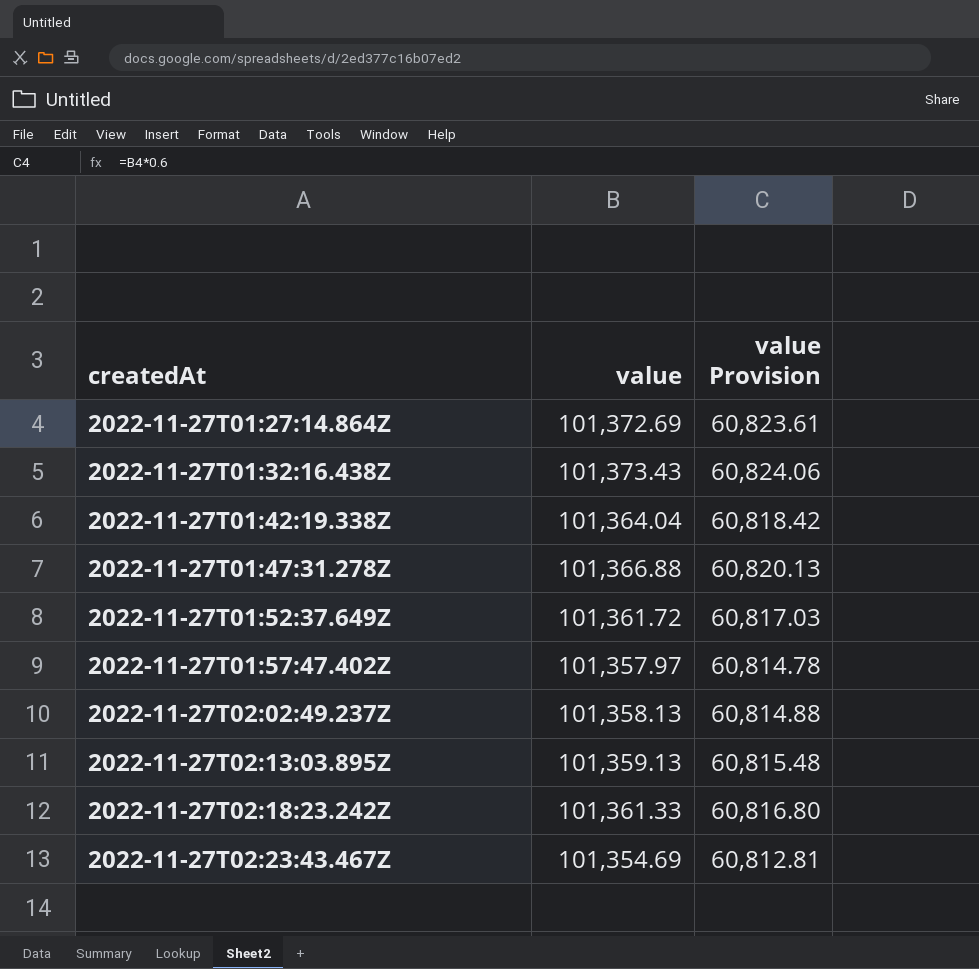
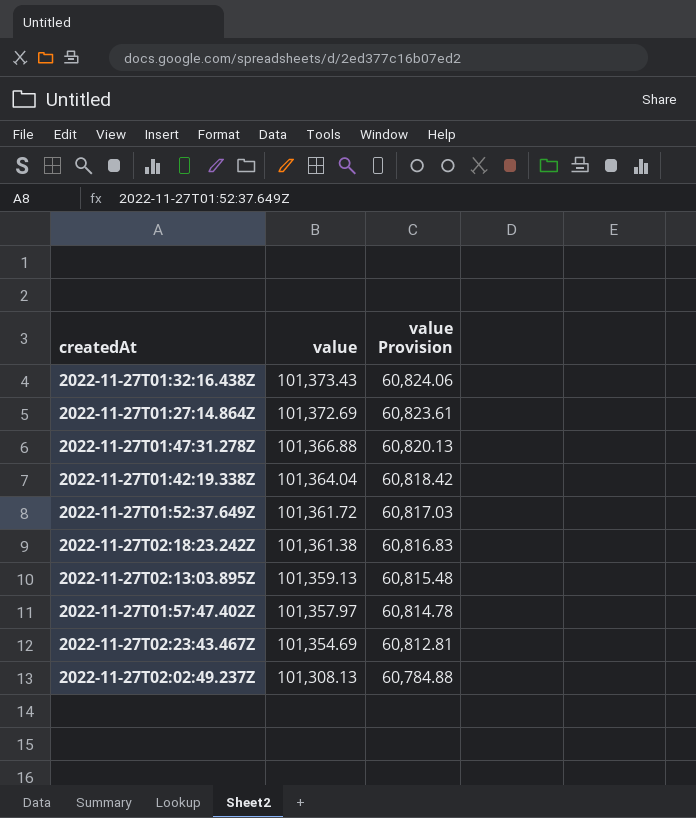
row order: createdAt ascending -> value descending
2022-11-27T02:18:23.242Z | value: 101,361.33 -> 101,361.38
2022-11-27T02:18:23.242Z | value Provision: 60,816.80 -> 60,816.83
2022-11-27T02:02:49.237Z | value: 101,358.13 -> 101,308.13
2022-11-27T02:02:49.237Z | value Provision: 60,814.88 -> 60,784.88

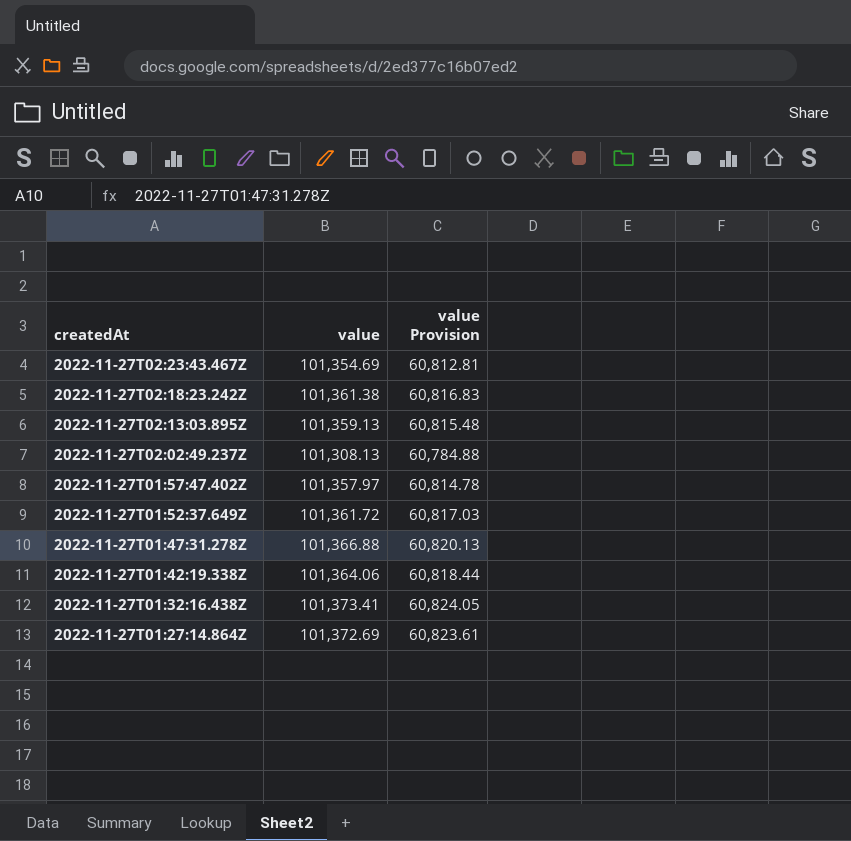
row order: value descending -> createdAt descending
2022-11-27T01:42:19.338Z | value: 101,364.04 -> 101,364.06
2022-11-27T01:42:19.338Z | value Provision: 60,818.42 -> 60,818.44
2022-11-27T01:32:16.438Z | value: 101,373.43 -> 101,373.41
2022-11-27T01:32:16.438Z | value Provision: 60,824.06 -> 60,824.05

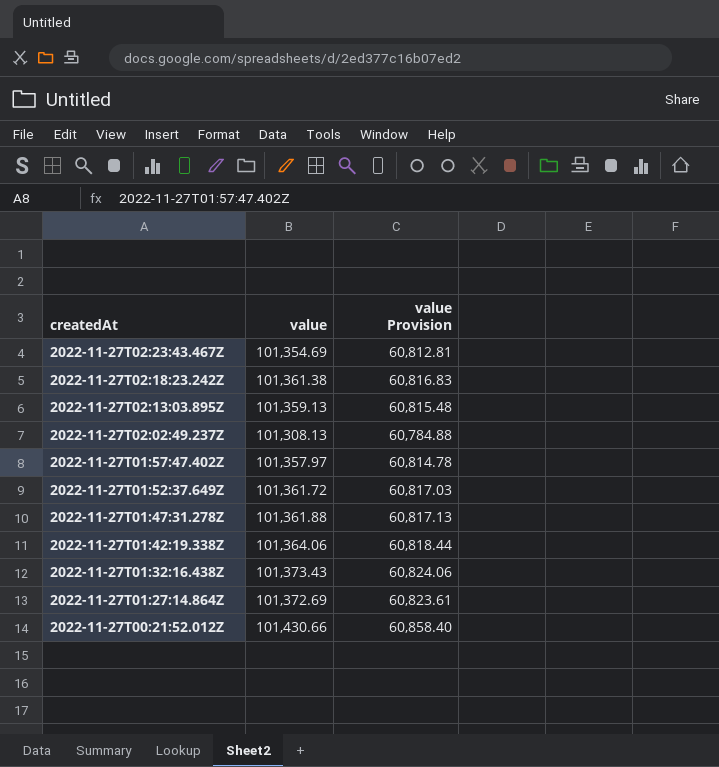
2022-11-27T01:47:31.278Z | value: 101,366.88 -> 101,361.88
2022-11-27T01:47:31.278Z | value Provision: 60,820.13 -> 60,817.13
2022-11-27T01:32:16.438Z | value: 101,373.41 -> 101,373.43
2022-11-27T01:32:16.438Z | value Provision: 60,824.05 -> 60,824.06
row 2022-11-27T00:21:52.012Z: none -> 101,430.66 | 60,858.40

